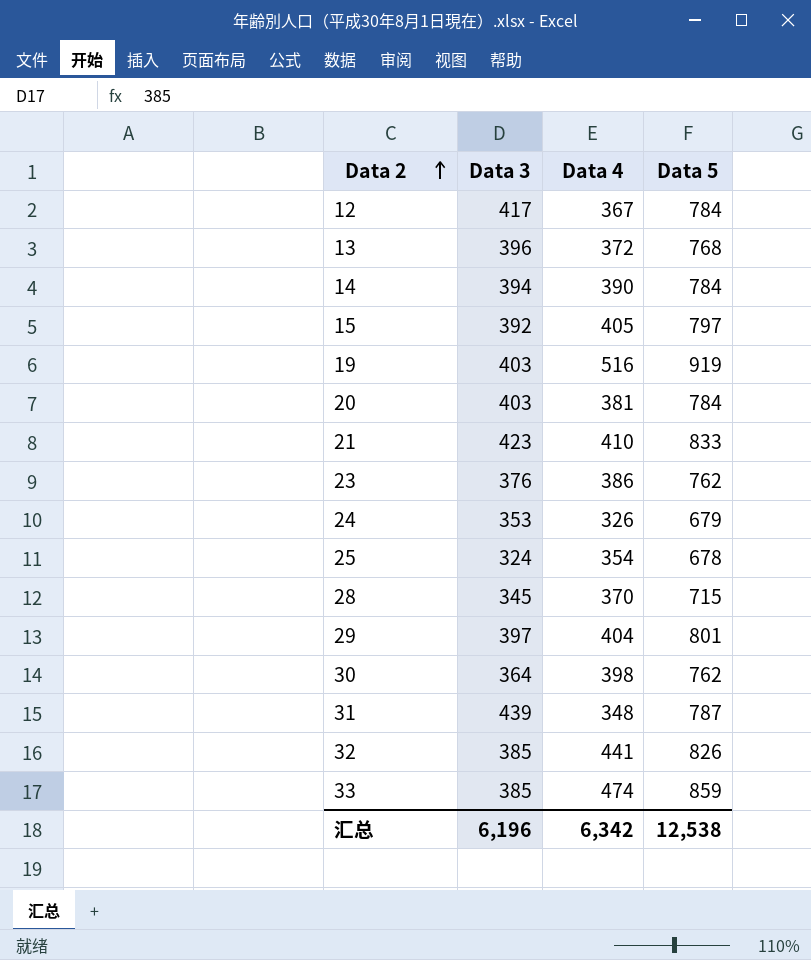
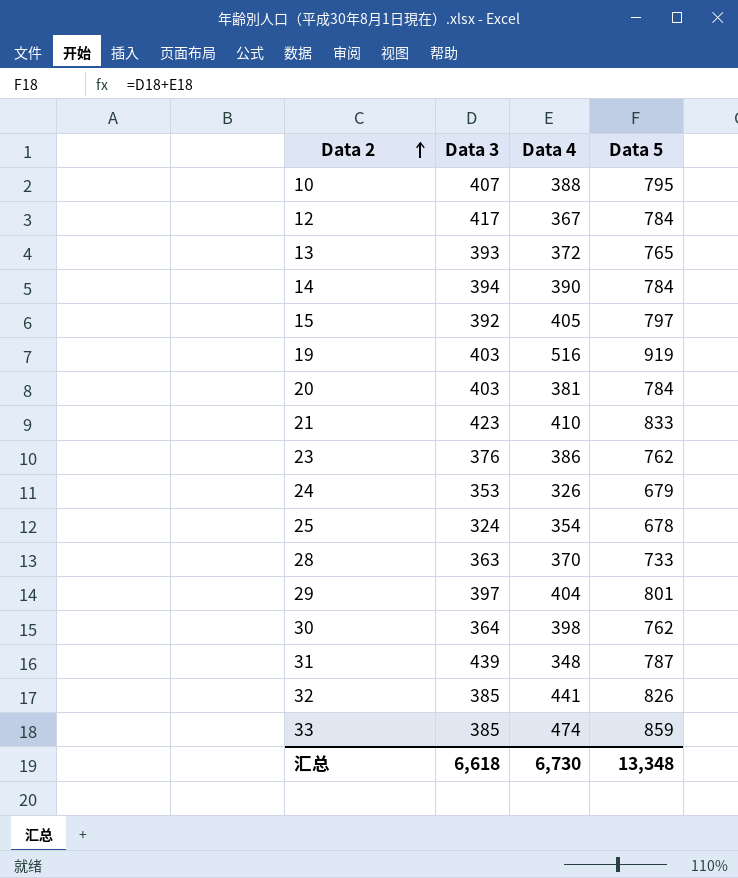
row 10: none -> 407 | 388 | 795
13 | Data 3: 396 -> 393
13 | Data 5: 768 -> 765
28 | Data 3: 345 -> 363
28 | Data 5: 715 -> 733
汇总 | Data 3: 6,196 -> 6,618
汇总 | Data 4: 6,342 -> 6,730
汇总 | Data 5: 12,538 -> 13,348

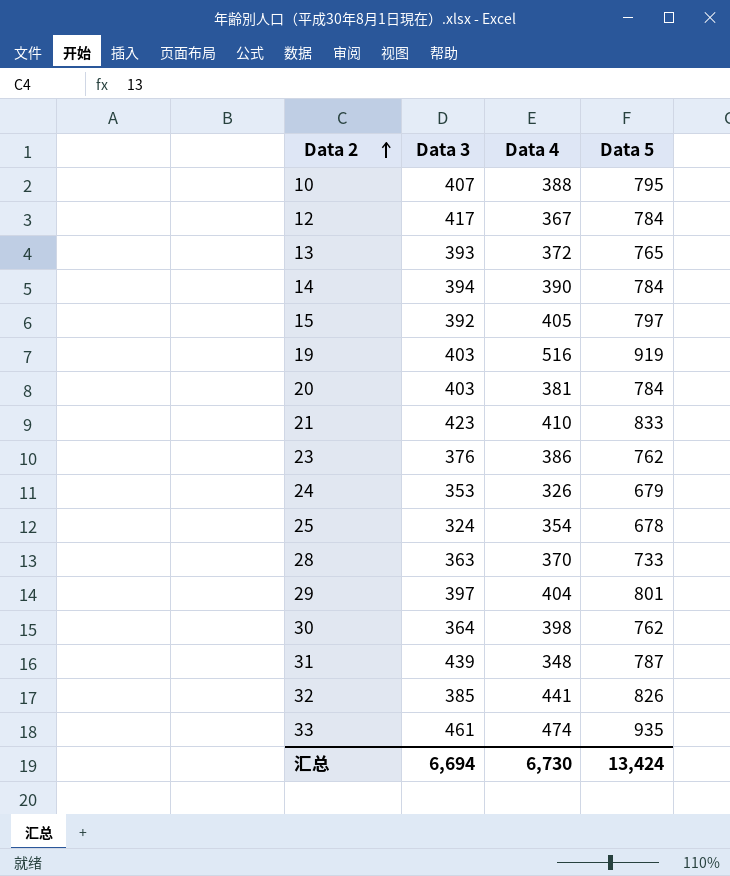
33 | Data 3: 385 -> 461
33 | Data 5: 859 -> 935
汇总 | Data 3: 6,618 -> 6,694
汇总 | Data 5: 13,348 -> 13,424

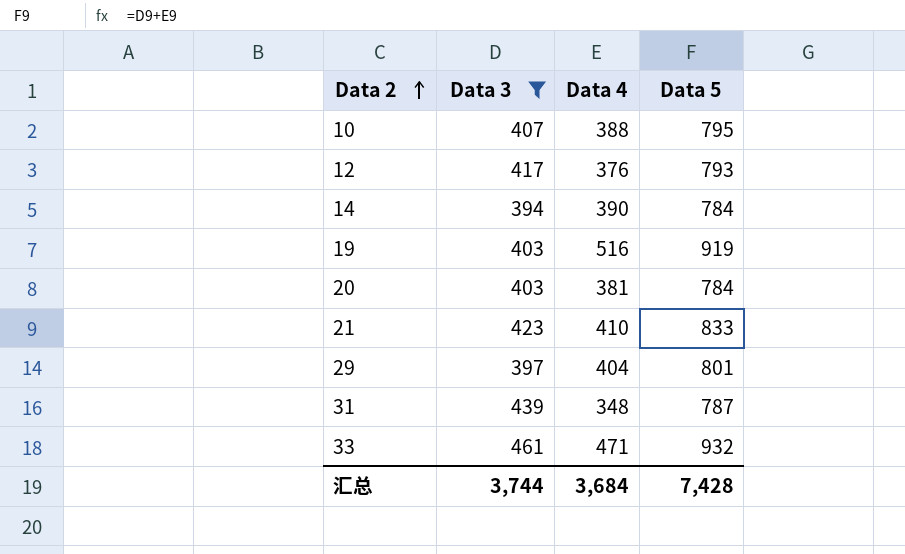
filter: none -> Data 3 >= 394
12 | Data 4: 367 -> 376
12 | Data 5: 784 -> 793
33 | Data 4: 474 -> 471
33 | Data 5: 935 -> 932
汇总 | Data 3: 6,694 -> 3,744
汇总 | Data 4: 6,730 -> 3,684
汇总 | Data 5: 13,424 -> 7,428

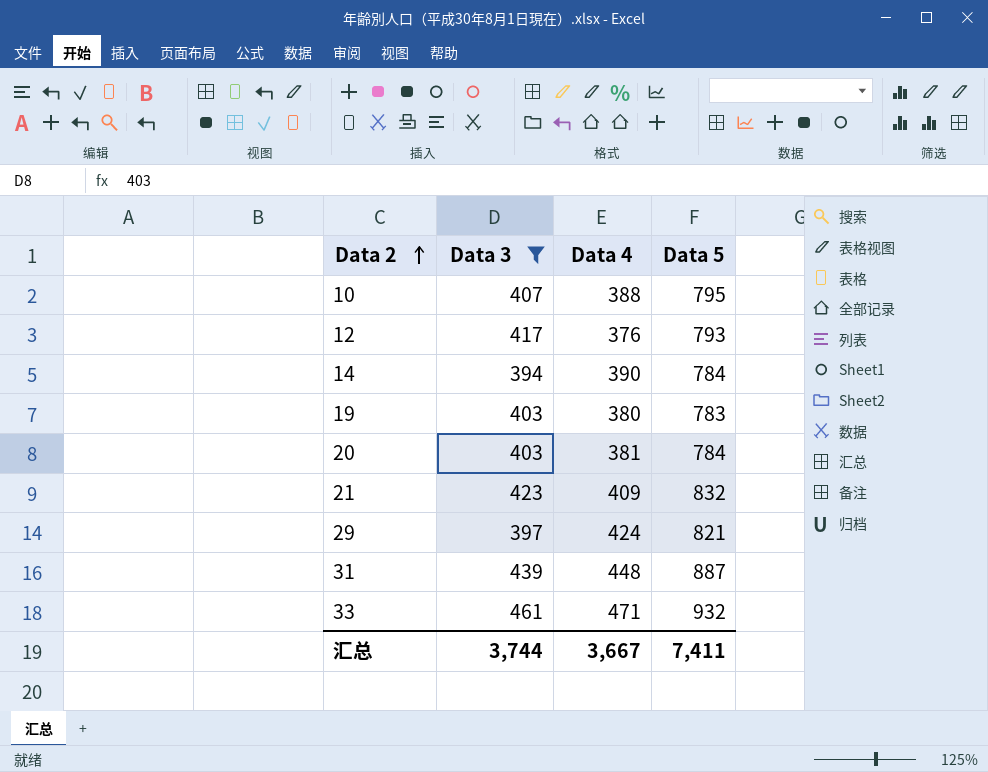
19 | Data 4: 516 -> 380
19 | Data 5: 919 -> 783
21 | Data 4: 410 -> 409
21 | Data 5: 833 -> 832
29 | Data 4: 404 -> 424
29 | Data 5: 801 -> 821
31 | Data 4: 348 -> 448
31 | Data 5: 787 -> 887
汇总 | Data 4: 3,684 -> 3,667
汇总 | Data 5: 7,428 -> 7,411

